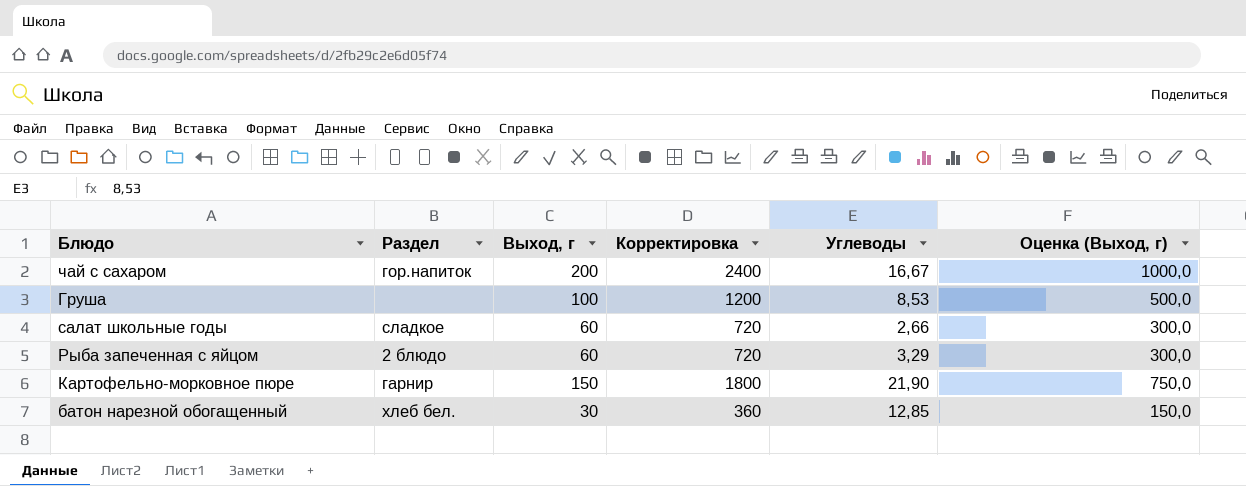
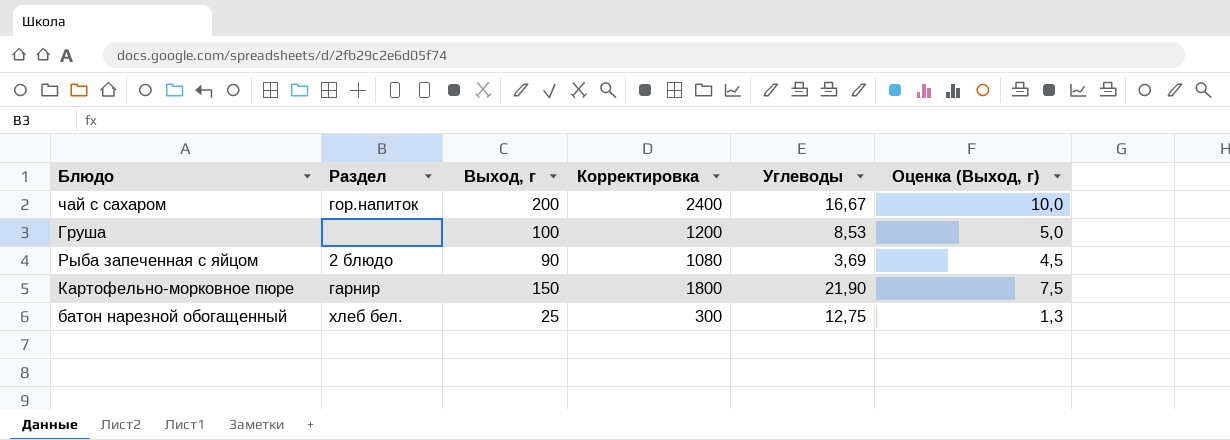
column Оценка (Выход, г) | formula: [Выход, г] * 5 -> [Выход, г] * 0,05
row салат школьные годы: сладкое | 60 | 720 | 2,66 | 300,0 -> none
Рыба запеченная с яйцом | Выход, г: 60 -> 90
Рыба запеченная с яйцом | Корректировка: 720 -> 1080
Рыба запеченная с яйцом | Углеводы: 3,29 -> 3,69
батон нарезной обогащенный | Выход, г: 30 -> 25
батон нарезной обогащенный | Корректировка: 360 -> 300
батон нарезной обогащенный | Углеводы: 12,85 -> 12,75

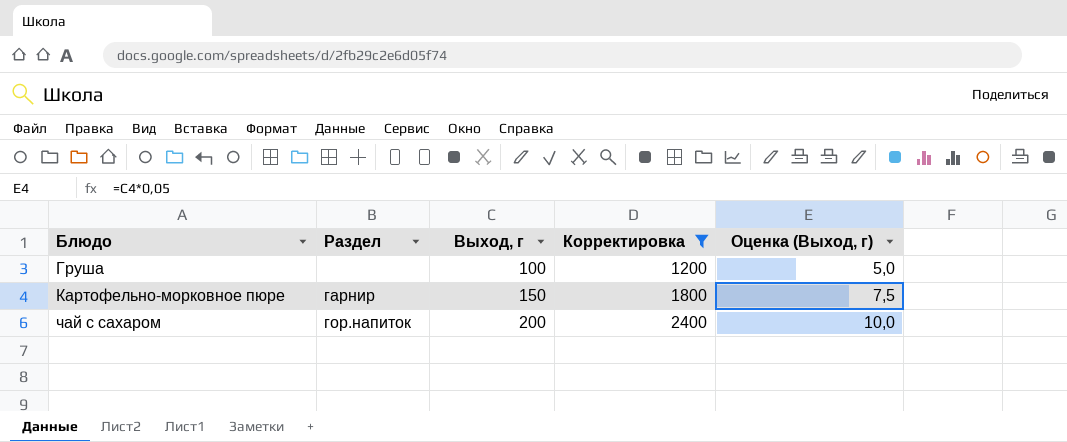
filter: none -> Корректировка >= 1200
row order: none -> Блюдо ascending
column Углеводы | position: 5 -> none

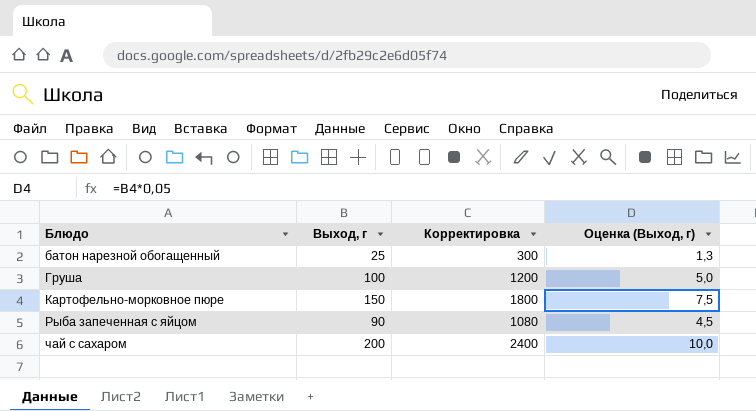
filter: Корректировка >= 1200 -> none
column Раздел | position: 2 -> none

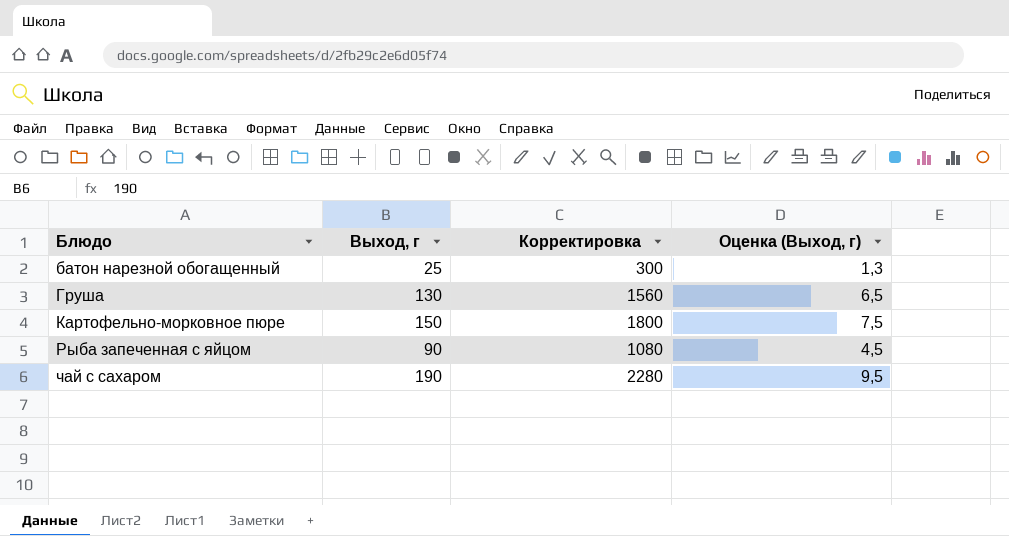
Груша | Выход, г: 100 -> 130
Груша | Корректировка: 1200 -> 1560
Груша | Оценка (Выход, г): 5,0 -> 6,5
чай с сахаром | Выход, г: 200 -> 190
чай с сахаром | Корректировка: 2400 -> 2280
чай с сахаром | Оценка (Выход, г): 10,0 -> 9,5

